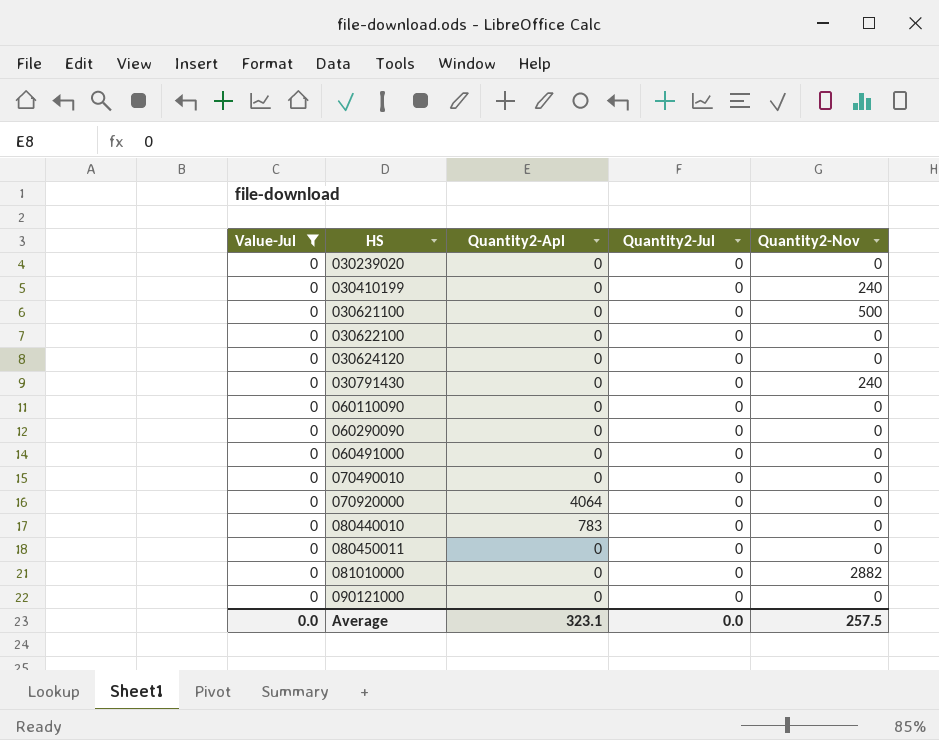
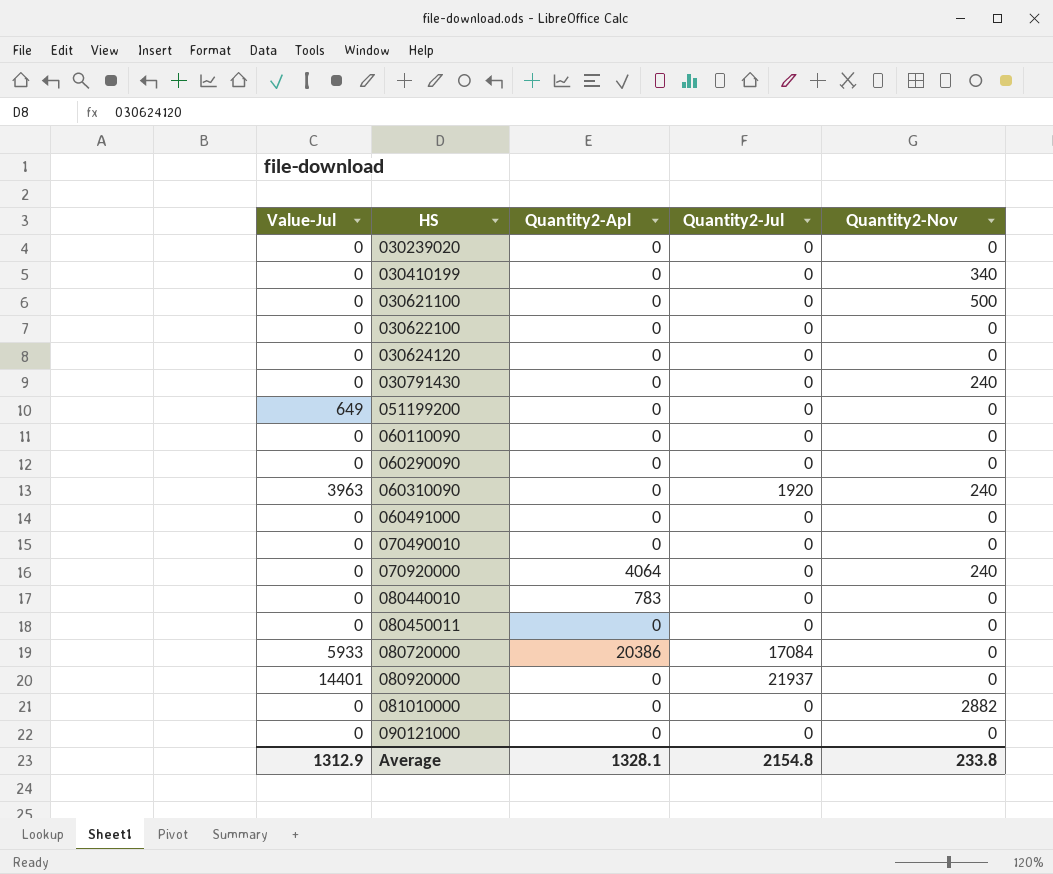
filter: Value-Jul = 0 -> none
030410199 | Quantity2-Nov: 240 -> 340
070920000 | Quantity2-Nov: 0 -> 240
Average | Value-Jul: 0.0 -> 1312.9
Average | Quantity2-Apl: 323.1 -> 1328.1
Average | Quantity2-Jul: 0.0 -> 2154.8
Average | Quantity2-Nov: 257.5 -> 233.8

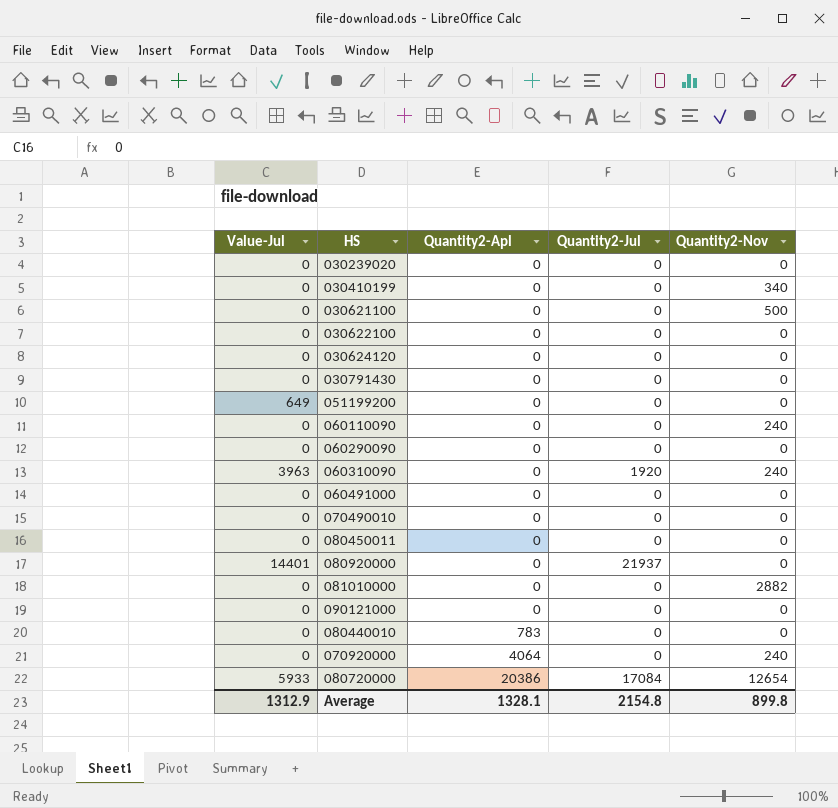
row order: HS ascending -> Quantity2-Apl ascending
030791430 | Quantity2-Nov: 240 -> 0
060110090 | Quantity2-Nov: 0 -> 240
080720000 | Quantity2-Nov: 0 -> 12654
Average | Quantity2-Nov: 233.8 -> 899.8

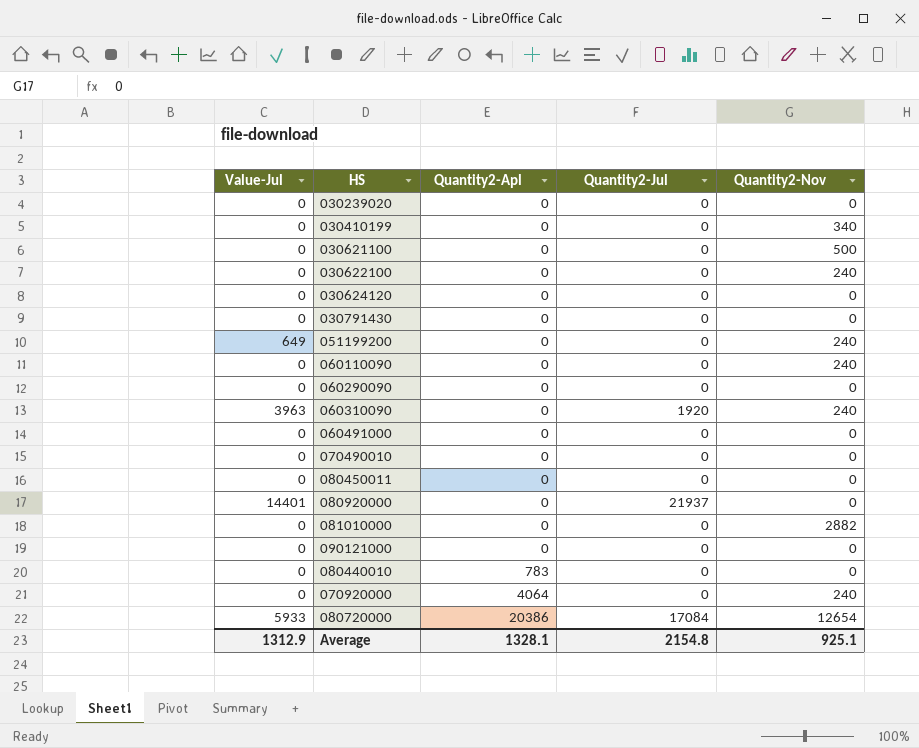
030622100 | Quantity2-Nov: 0 -> 240
051199200 | Quantity2-Nov: 0 -> 240
Average | Quantity2-Nov: 899.8 -> 925.1

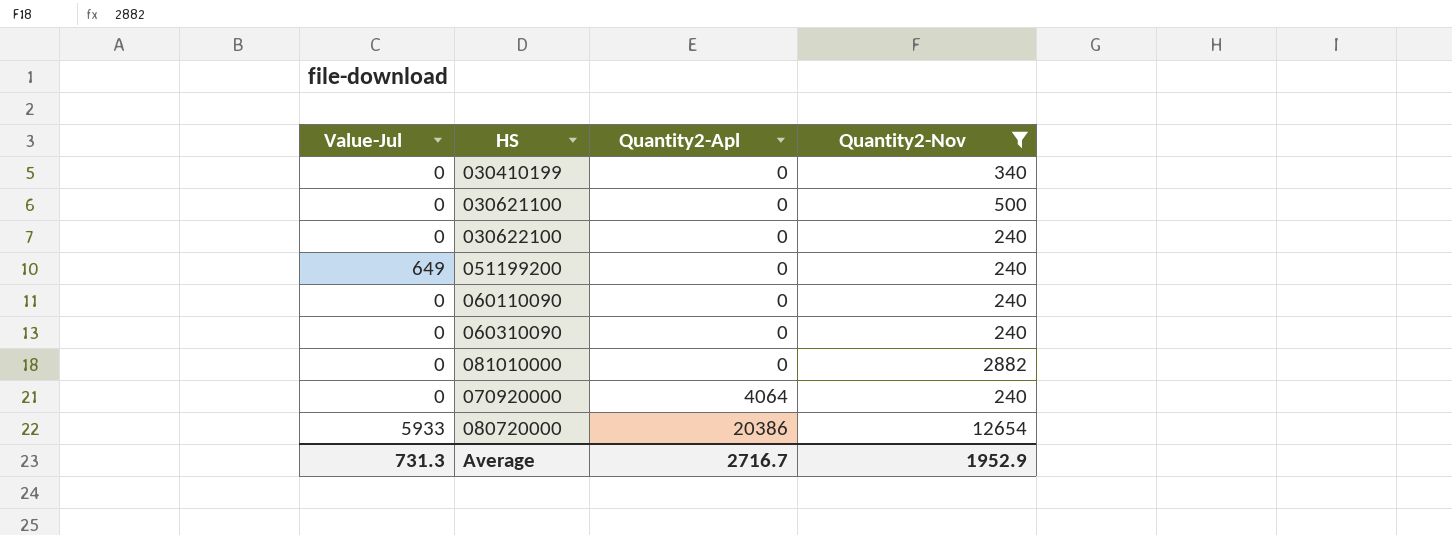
filter: none -> Quantity2-Nov != 0
column Quantity2-Jul | position: 4 -> none
060310090 | Value-Jul: 3963 -> 0
Average | Value-Jul: 1312.9 -> 731.3
Average | Quantity2-Apl: 1328.1 -> 2716.7
Average | Quantity2-Nov: 925.1 -> 1952.9

